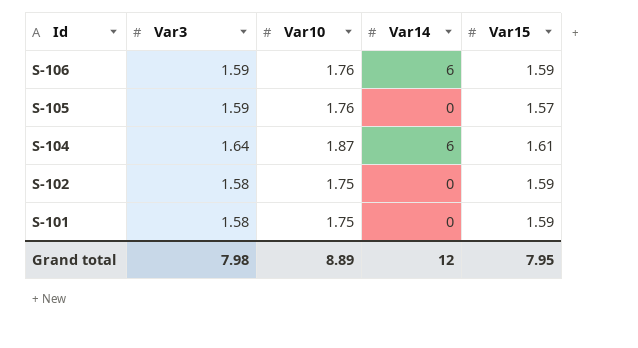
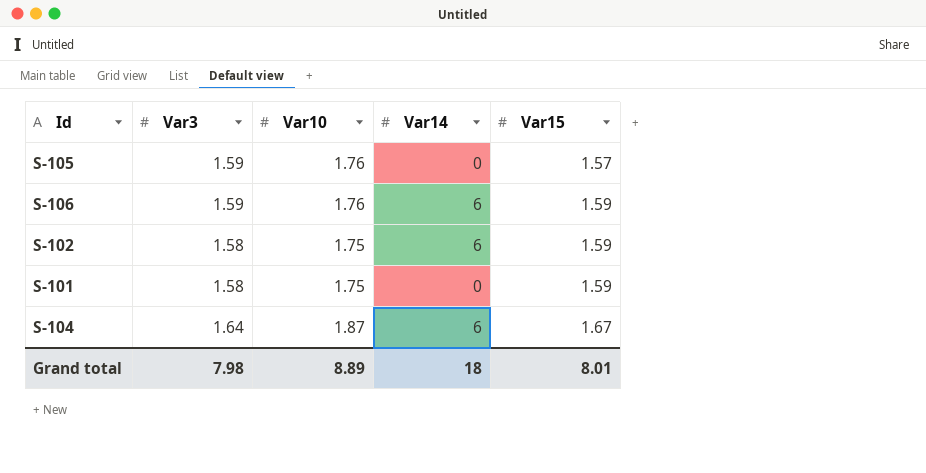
row order: Id descending -> Var15 ascending
S-102 | Var14: 0 -> 6
S-104 | Var15: 1.61 -> 1.67
Grand total | Var14: 12 -> 18
Grand total | Var15: 7.95 -> 8.01

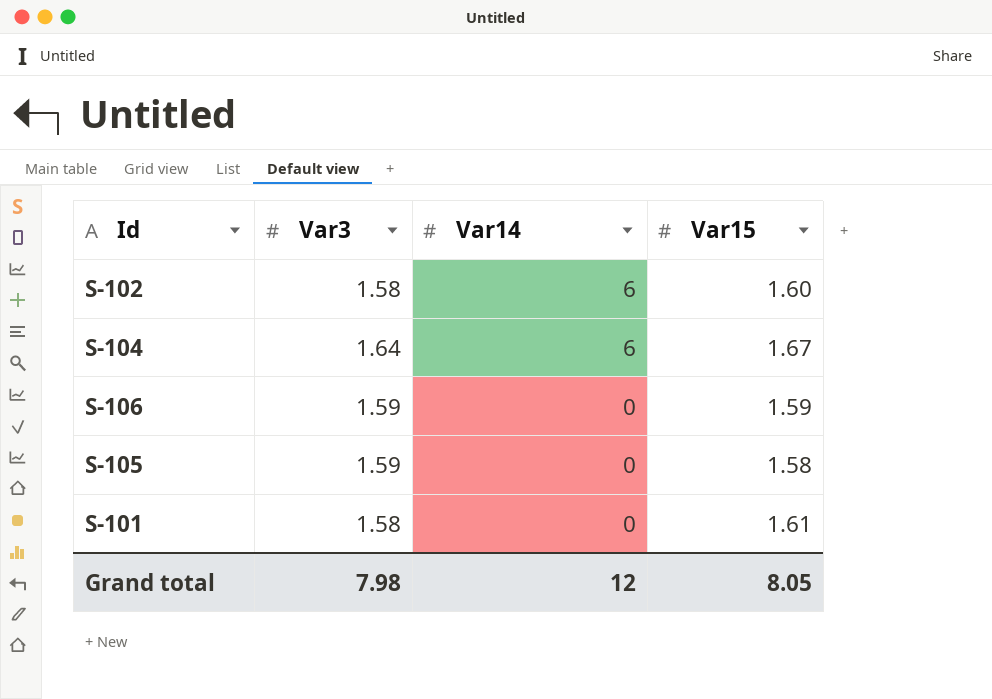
row order: Var15 ascending -> Var14 descending
column Var10 | position: 3 -> none
S-102 | Var15: 1.59 -> 1.60
S-106 | Var14: 6 -> 0
S-105 | Var15: 1.57 -> 1.58
S-101 | Var15: 1.59 -> 1.61
Grand total | Var14: 18 -> 12
Grand total | Var15: 8.01 -> 8.05

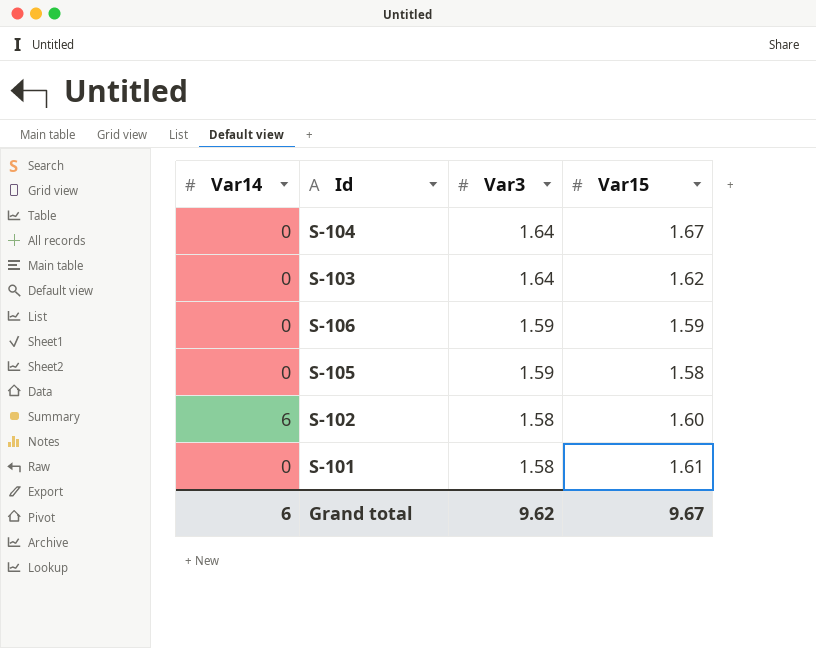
row order: Var14 descending -> Var3 descending
column Var14 | position: 3 -> 1
S-104 | Var14: 6 -> 0
row S-103: none -> 0 | 1.64 | 1.62
Grand total | Var14: 12 -> 6
Grand total | Var3: 7.98 -> 9.62
Grand total | Var15: 8.05 -> 9.67

